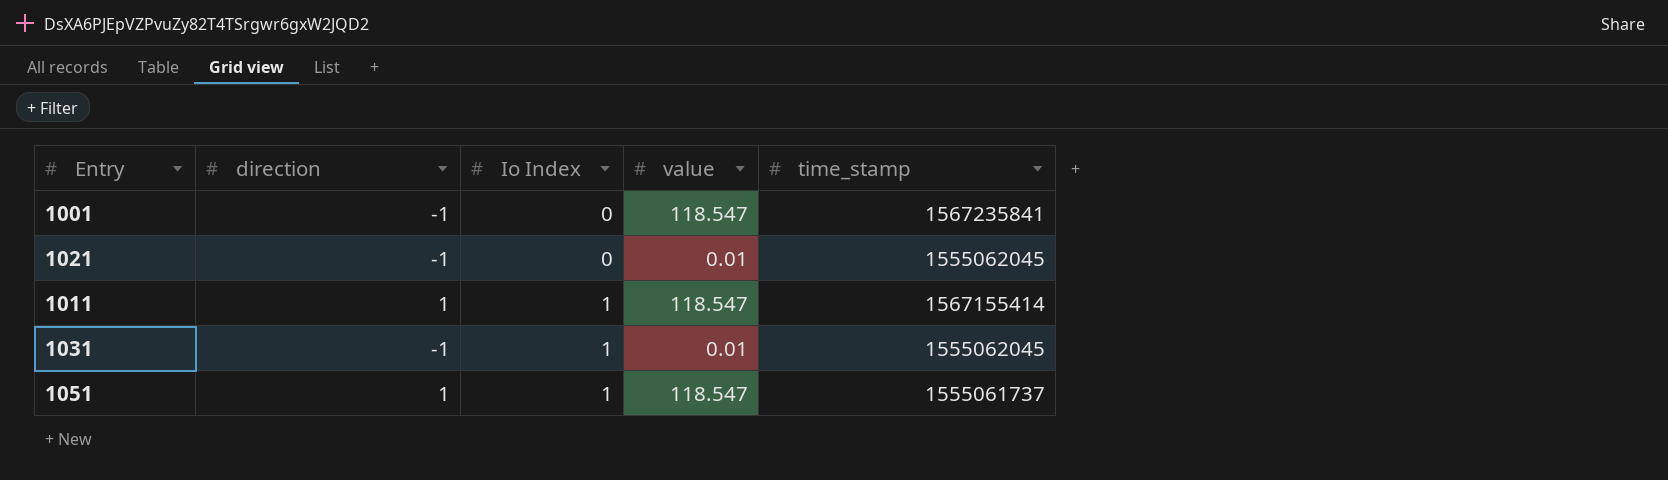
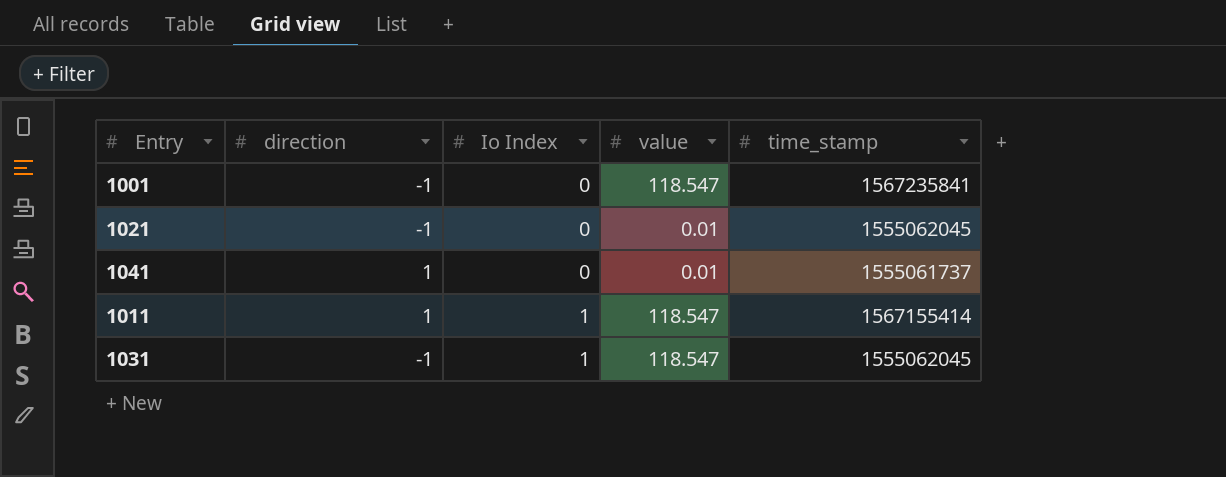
row 1051: 1 | 1 | 118.547 | 1555061737 -> none
row 1041: none -> 1 | 0 | 0.01 | 1555061737
1031 | value: 0.01 -> 118.547

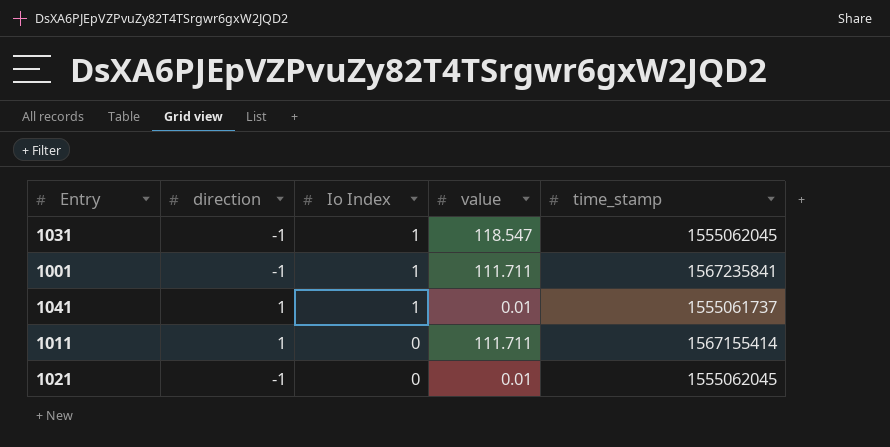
row order: Io Index ascending -> Io Index descending
1001 | Io Index: 0 -> 1
1001 | value: 118.547 -> 111.711
1041 | Io Index: 0 -> 1
1011 | Io Index: 1 -> 0
1011 | value: 118.547 -> 111.711

